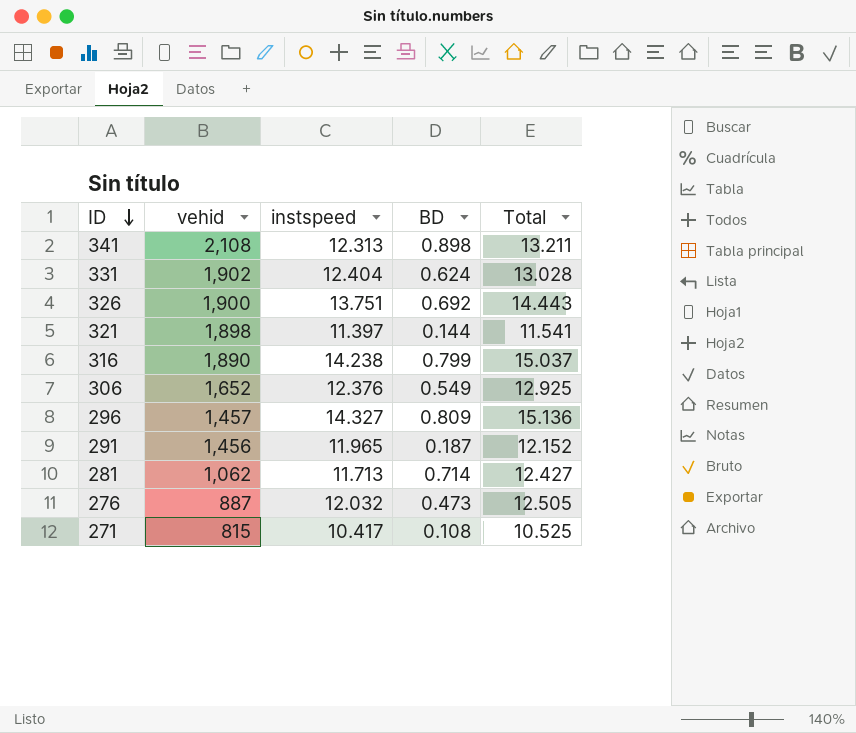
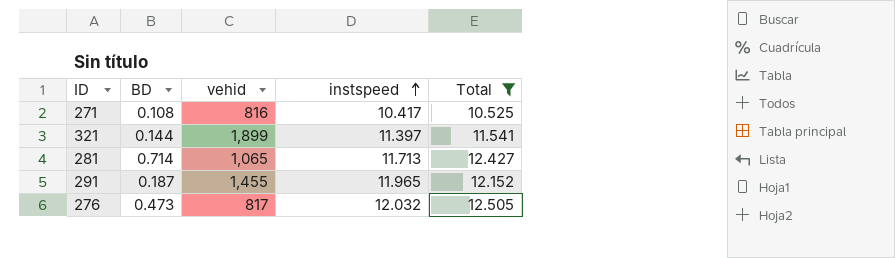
filter: none -> Total <= 12.505
row order: ID descending -> instspeed ascending
column BD | position: 4 -> 2
271 | vehid: 815 -> 816
321 | vehid: 1,898 -> 1,899
281 | vehid: 1,062 -> 1,065
291 | vehid: 1,456 -> 1,455
276 | vehid: 887 -> 817

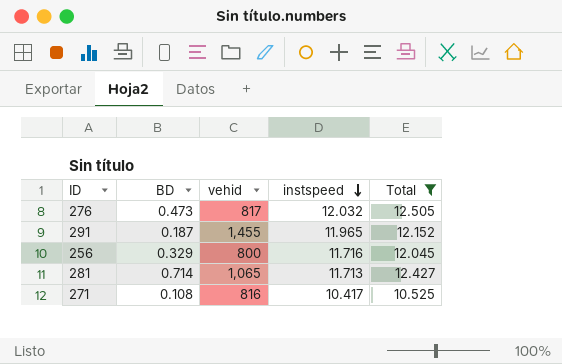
row order: instspeed ascending -> instspeed descending
row 321: 0.144 | 1,899 | 11.397 | 11.541 -> none
row 256: none -> 0.329 | 800 | 11.716 | 12.045

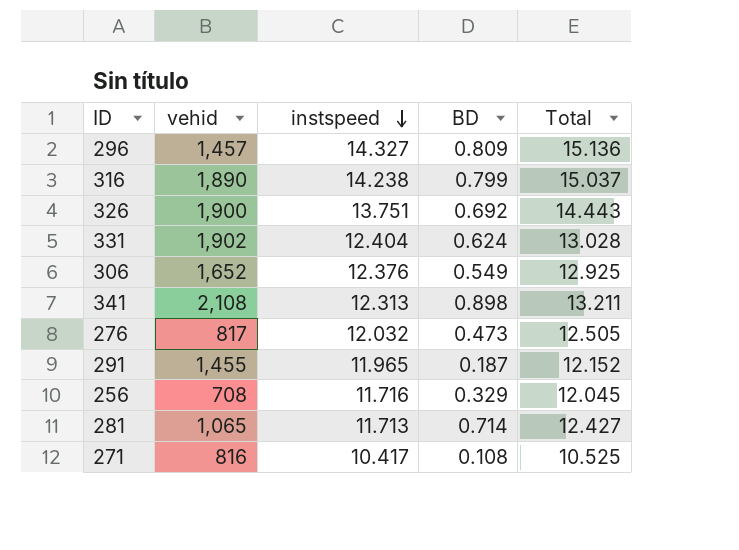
filter: Total <= 12.505 -> none
column BD | position: 2 -> 4
256 | vehid: 800 -> 708

